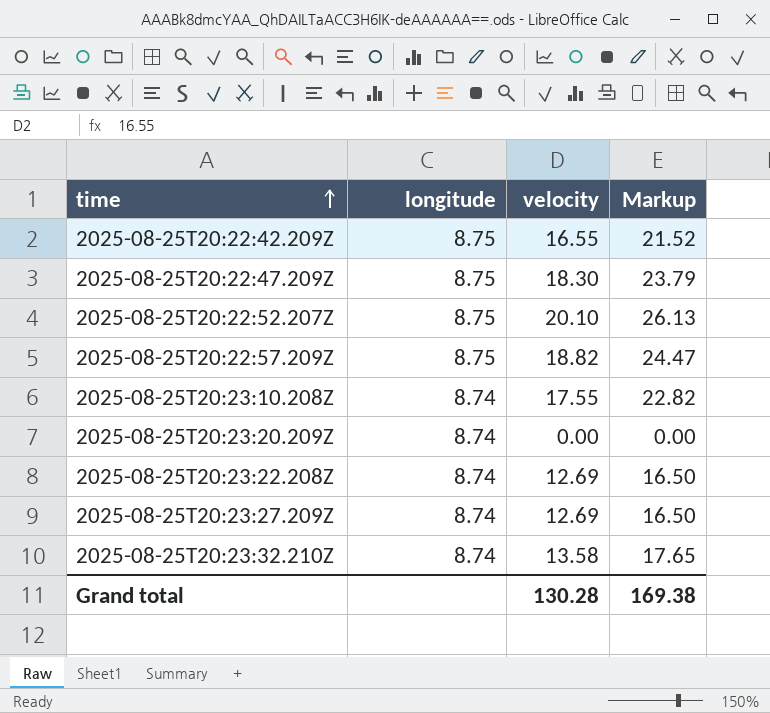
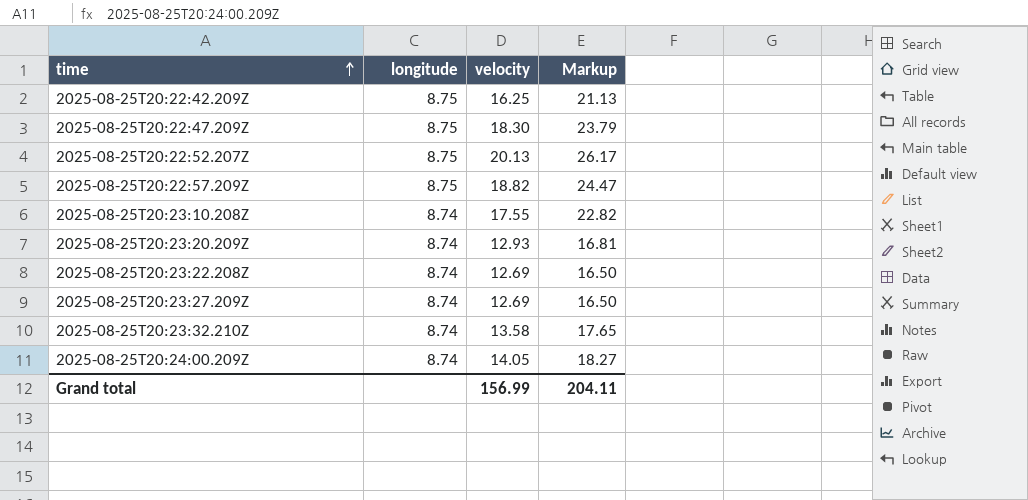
2025-08-25T20:22:42.209Z | velocity: 16.55 -> 16.25
2025-08-25T20:22:42.209Z | Markup: 21.52 -> 21.13
2025-08-25T20:22:52.207Z | velocity: 20.10 -> 20.13
2025-08-25T20:22:52.207Z | Markup: 26.13 -> 26.17
2025-08-25T20:23:20.209Z | velocity: 0.00 -> 12.93
2025-08-25T20:23:20.209Z | Markup: 0.00 -> 16.81
row 2025-08-25T20:24:00.209Z: none -> 8.74 | 14.05 | 18.27
Grand total | velocity: 130.28 -> 156.99
Grand total | Markup: 169.38 -> 204.11

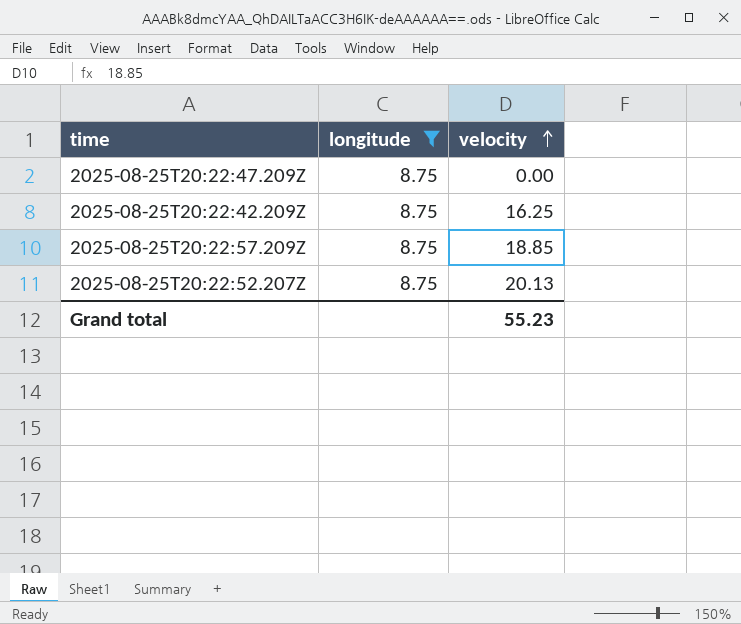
filter: none -> longitude = 8.75
row order: time ascending -> velocity ascending
column Markup | formula: [velocity] * 1.3 -> none
2025-08-25T20:22:47.209Z | velocity: 18.30 -> 0.00
2025-08-25T20:22:57.209Z | velocity: 18.82 -> 18.85
Grand total | velocity: 156.99 -> 55.23

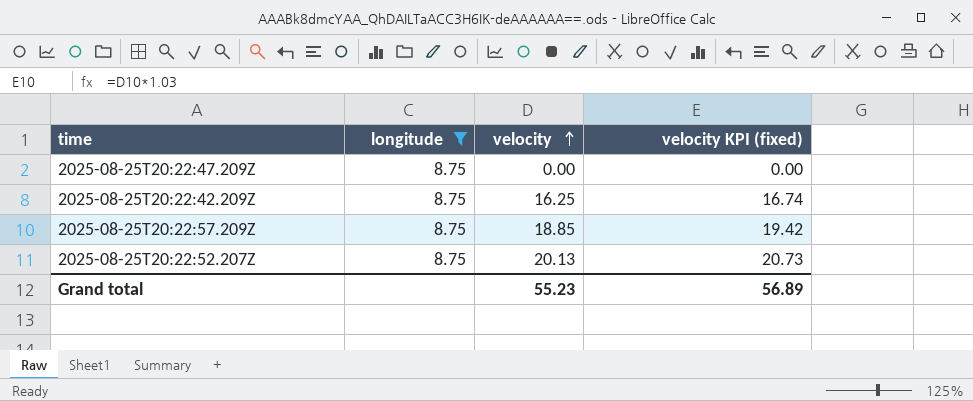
column velocity KPI (fixed) | formula: none -> [velocity] * 1.03

